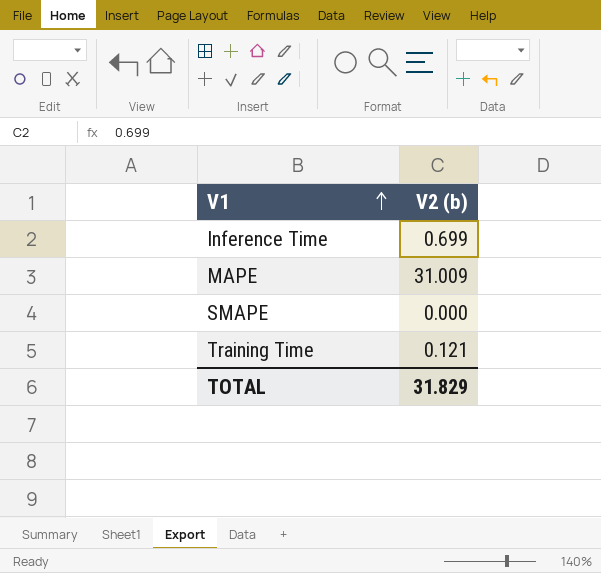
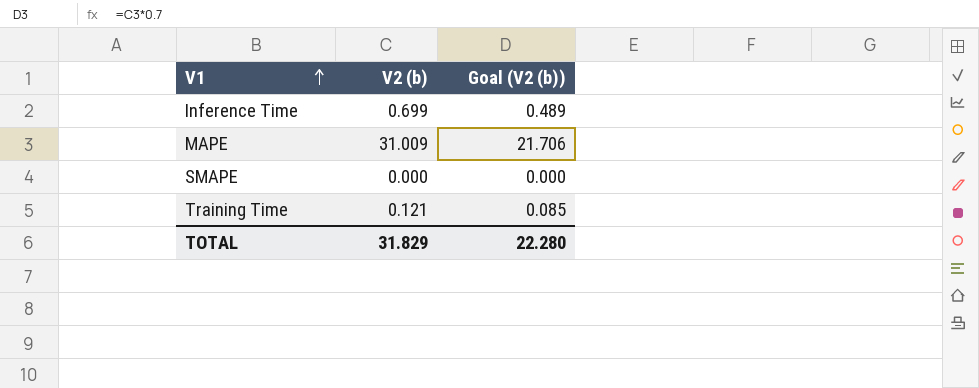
column Goal (V2 (b)) | formula: none -> [V2 (b)] * 0.7

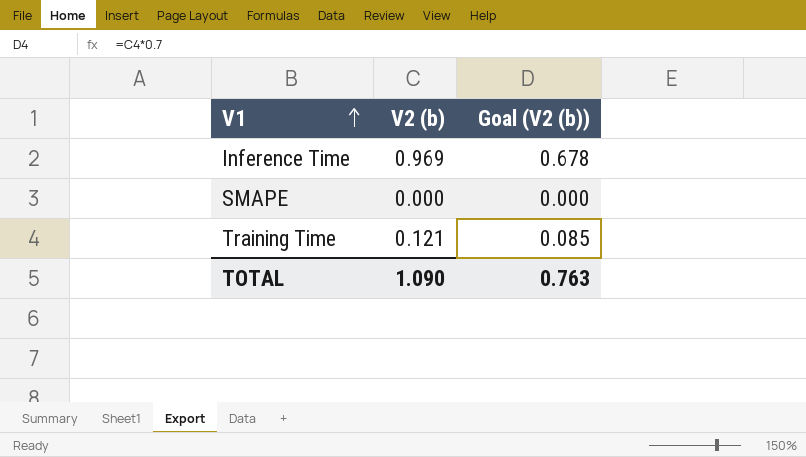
row MAPE: 31.009 | 21.706 -> none
Inference Time | V2 (b): 0.699 -> 0.969
Inference Time | Goal (V2 (b)): 0.489 -> 0.678
TOTAL | V2 (b): 31.829 -> 1.090
TOTAL | Goal (V2 (b)): 22.280 -> 0.763

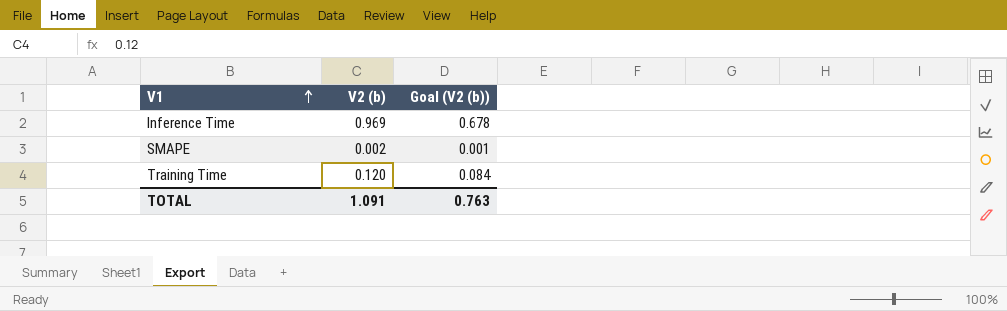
SMAPE | V2 (b): 0.000 -> 0.002
SMAPE | Goal (V2 (b)): 0.000 -> 0.001
Training Time | V2 (b): 0.121 -> 0.120
Training Time | Goal (V2 (b)): 0.085 -> 0.084
TOTAL | V2 (b): 1.090 -> 1.091

